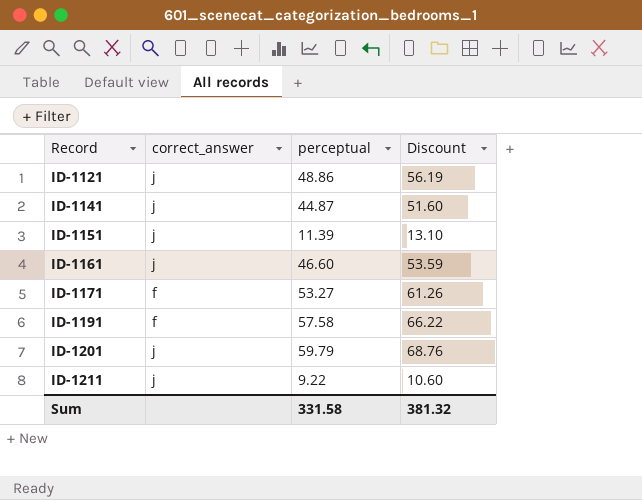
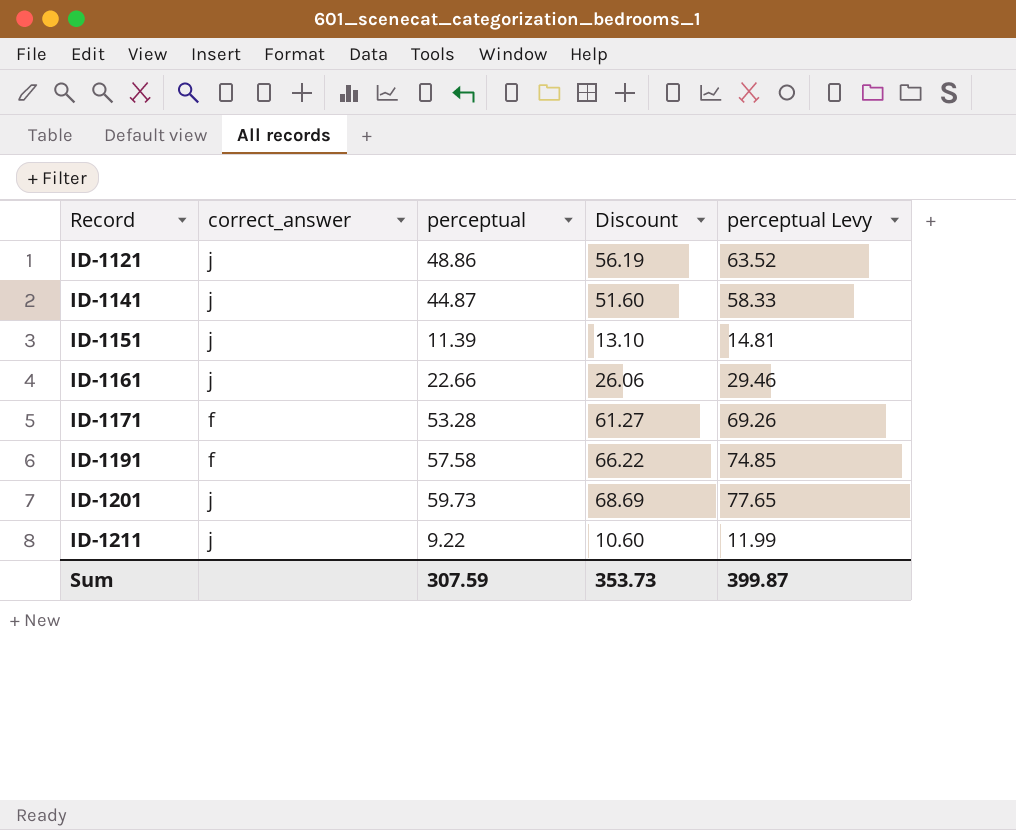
column perceptual Levy | formula: none -> [perceptual] * 1.3
ID-1161 | perceptual: 46.60 -> 22.66
ID-1161 | Discount: 53.59 -> 26.06
ID-1171 | perceptual: 53.27 -> 53.28
ID-1171 | Discount: 61.26 -> 61.27
ID-1201 | perceptual: 59.79 -> 59.73
ID-1201 | Discount: 68.76 -> 68.69
Sum | perceptual: 331.58 -> 307.59
Sum | Discount: 381.32 -> 353.73

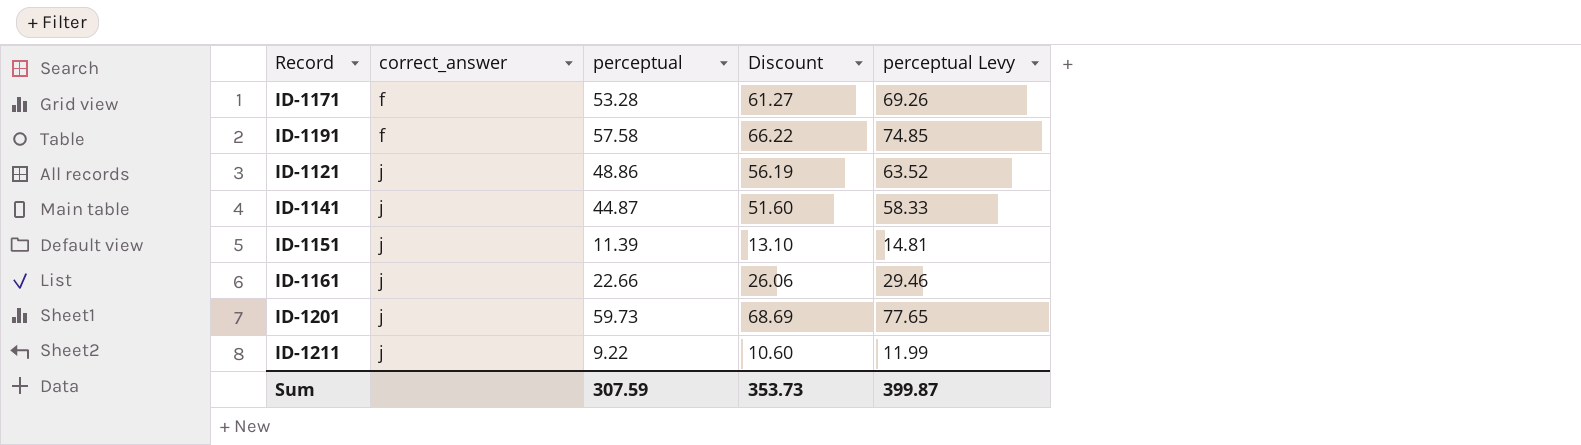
row order: Record ascending -> correct_answer ascending

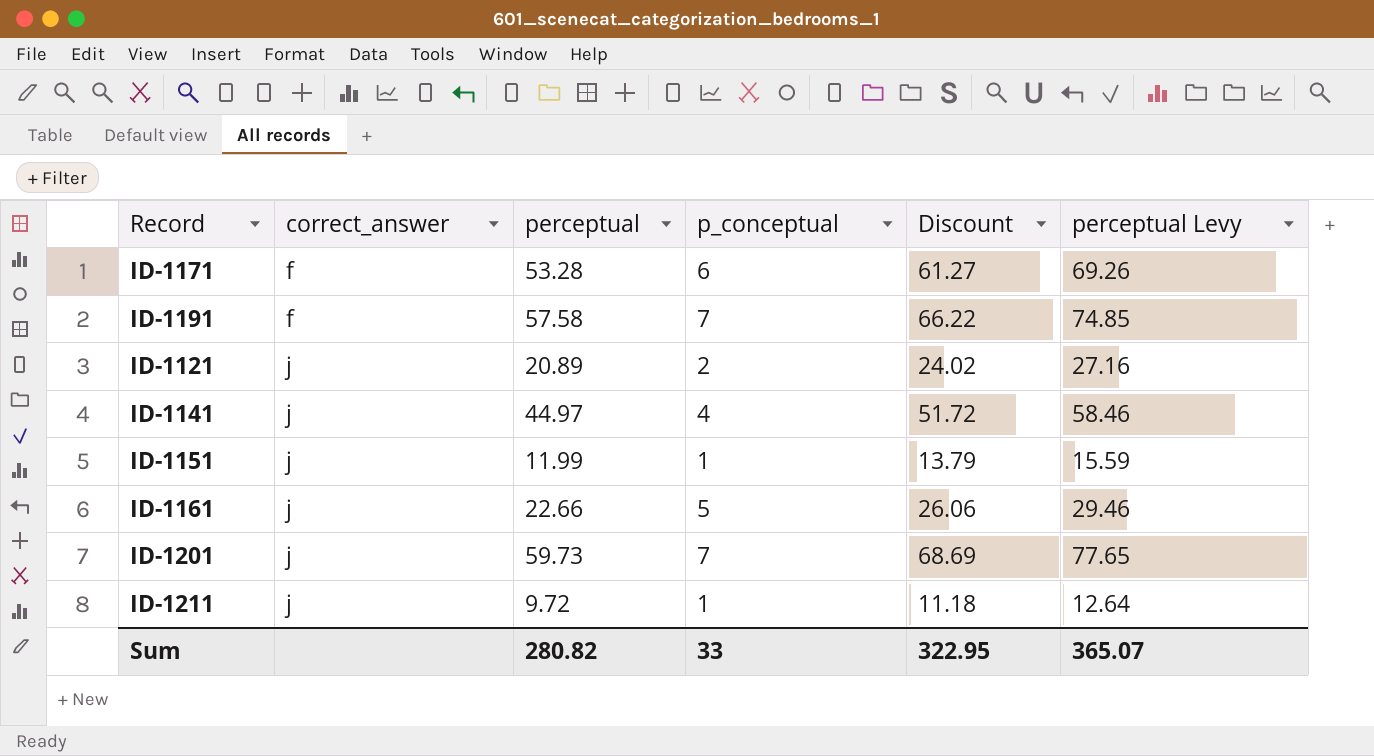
column p_conceptual | position: none -> 4
ID-1121 | perceptual: 48.86 -> 20.89
ID-1121 | Discount: 56.19 -> 24.02
ID-1121 | perceptual Levy: 63.52 -> 27.16
ID-1141 | perceptual: 44.87 -> 44.97
ID-1141 | Discount: 51.60 -> 51.72
ID-1141 | perceptual Levy: 58.33 -> 58.46
ID-1151 | perceptual: 11.39 -> 11.99
ID-1151 | Discount: 13.10 -> 13.79
ID-1151 | perceptual Levy: 14.81 -> 15.59
ID-1211 | perceptual: 9.22 -> 9.72
ID-1211 | Discount: 10.60 -> 11.18
ID-1211 | perceptual Levy: 11.99 -> 12.64
Sum | perceptual: 307.59 -> 280.82
Sum | Discount: 353.73 -> 322.95
Sum | perceptual Levy: 399.87 -> 365.07

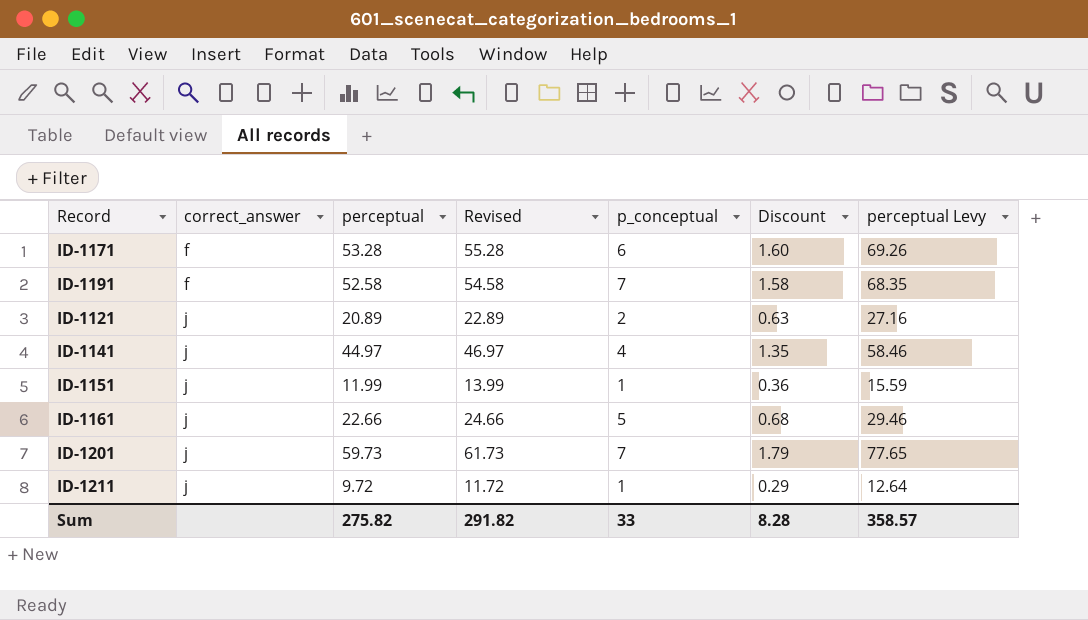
column Revised | formula: none -> [perceptual] + 2
column Discount | formula: [perceptual] * 1.15 -> [perceptual] * 0.03
ID-1191 | perceptual: 57.58 -> 52.58
ID-1191 | perceptual Levy: 74.85 -> 68.35
Sum | perceptual: 280.82 -> 275.82
Sum | Discount: 322.95 -> 8.28
Sum | perceptual Levy: 365.07 -> 358.57

